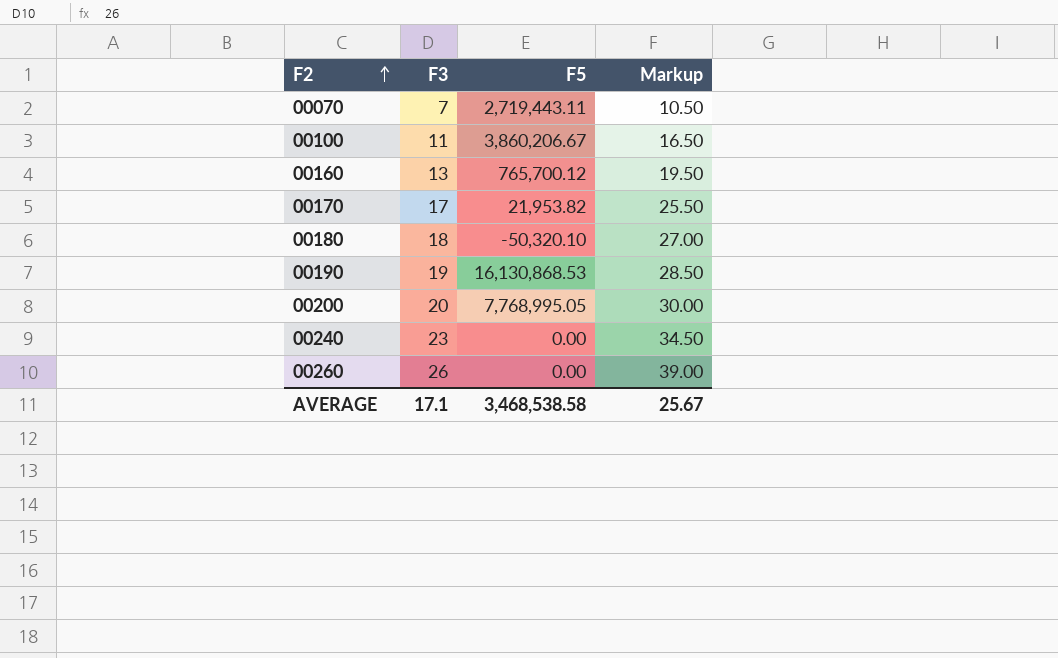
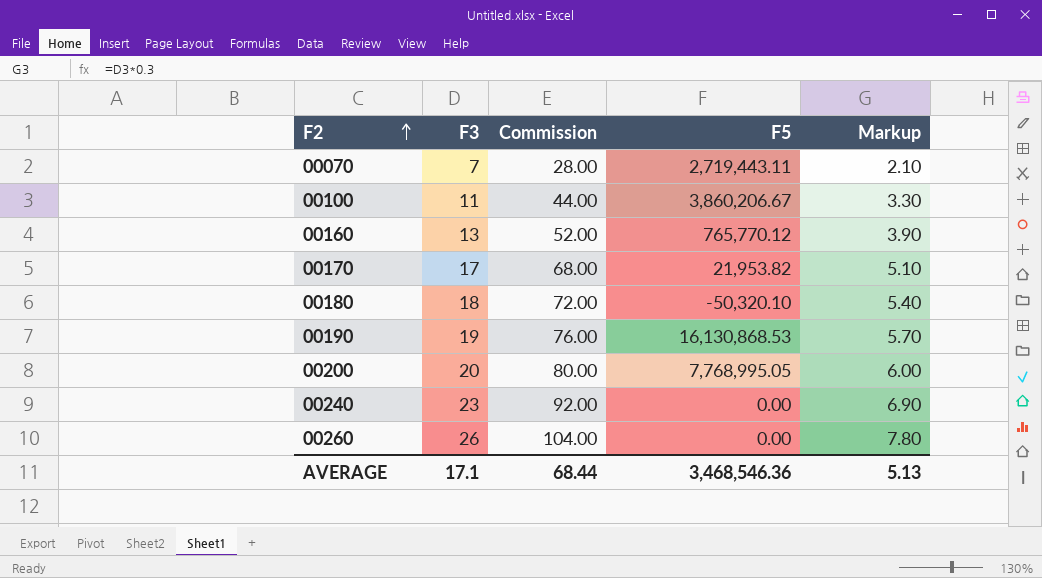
column Commission | formula: none -> [F3] * 4
column Markup | formula: [F3] * 1.5 -> [F3] * 0.3
00160 | F5: 765,700.12 -> 765,770.12
AVERAGE | F5: 3,468,538.58 -> 3,468,546.36
AVERAGE | Markup: 25.67 -> 5.13

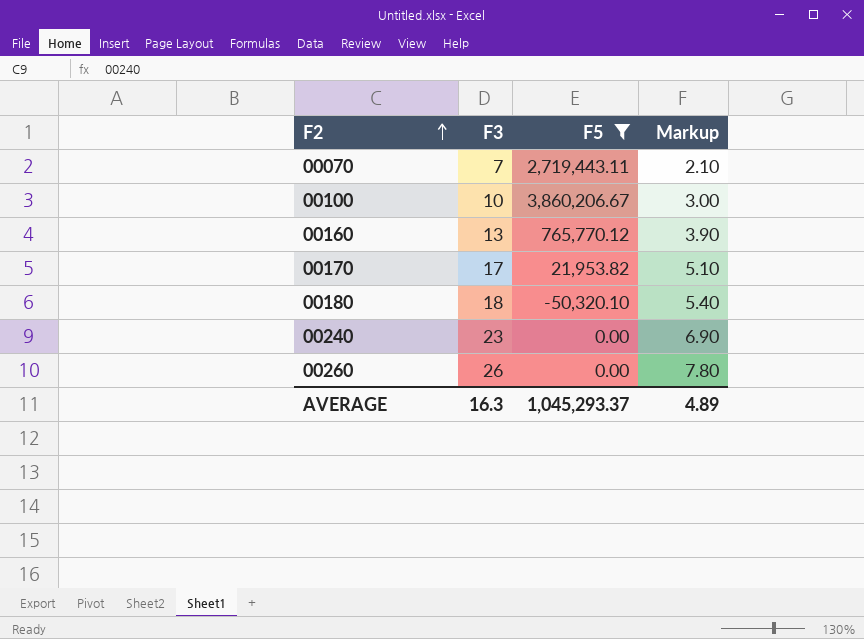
filter: none -> F5 <= 3,860,206.67
column Commission | formula: [F3] * 4 -> none
00100 | F3: 11 -> 10
00100 | Markup: 3.30 -> 3.00
AVERAGE | F3: 17.1 -> 16.3
AVERAGE | F5: 3,468,546.36 -> 1,045,293.37
AVERAGE | Markup: 5.13 -> 4.89

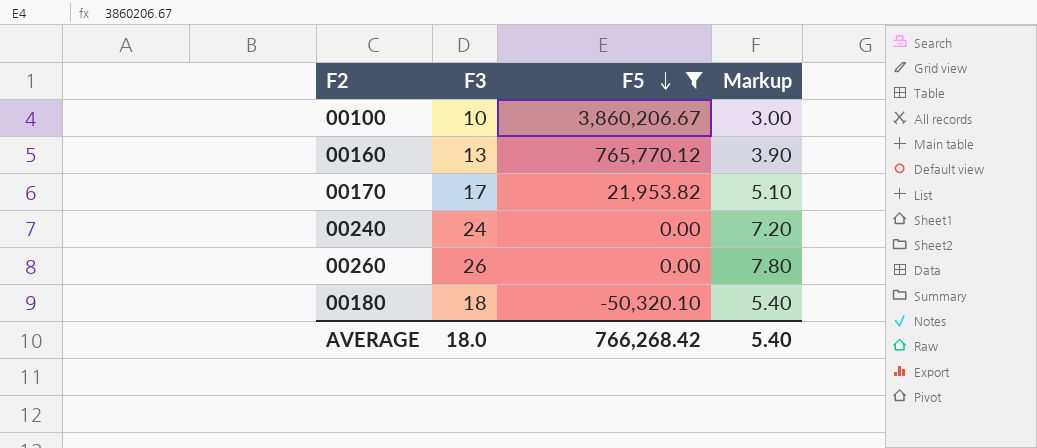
row order: F2 ascending -> F5 descending
row 00070: 7 | 2,719,443.11 | 2.10 -> none
00240 | F3: 23 -> 24
00240 | Markup: 6.90 -> 7.20
AVERAGE | F3: 16.3 -> 18.0
AVERAGE | F5: 1,045,293.37 -> 766,268.42
AVERAGE | Markup: 4.89 -> 5.40

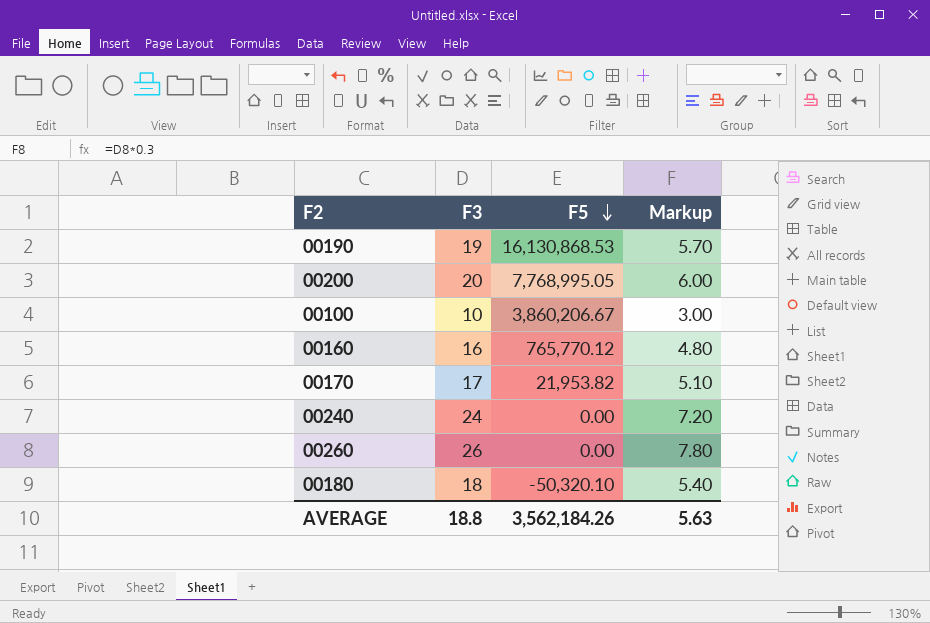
filter: F5 <= 3,860,206.67 -> none
00160 | F3: 13 -> 16
00160 | Markup: 3.90 -> 4.80
AVERAGE | F3: 18.0 -> 18.8
AVERAGE | F5: 766,268.42 -> 3,562,184.26
AVERAGE | Markup: 5.40 -> 5.63

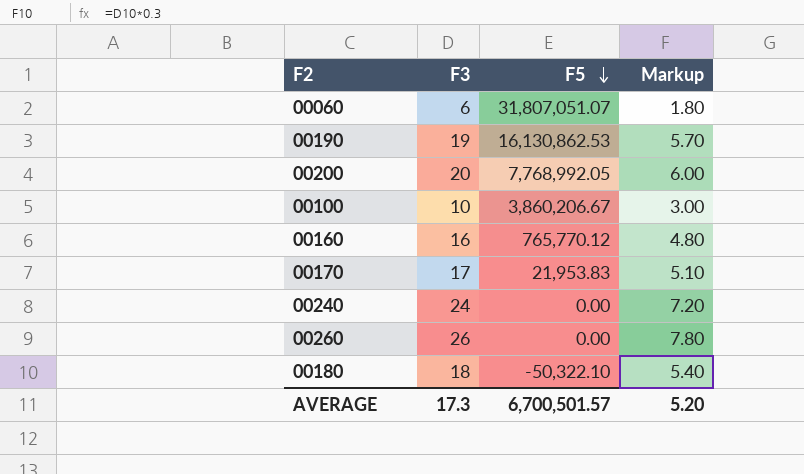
row 00060: none -> 6 | 31,807,051.07 | 1.80
00190 | F5: 16,130,868.53 -> 16,130,862.53
00200 | F5: 7,768,995.05 -> 7,768,992.05
00170 | F5: 21,953.82 -> 21,953.83
00180 | F5: -50,320.10 -> -50,322.10
AVERAGE | F3: 18.8 -> 17.3
AVERAGE | F5: 3,562,184.26 -> 6,700,501.57
AVERAGE | Markup: 5.63 -> 5.20

